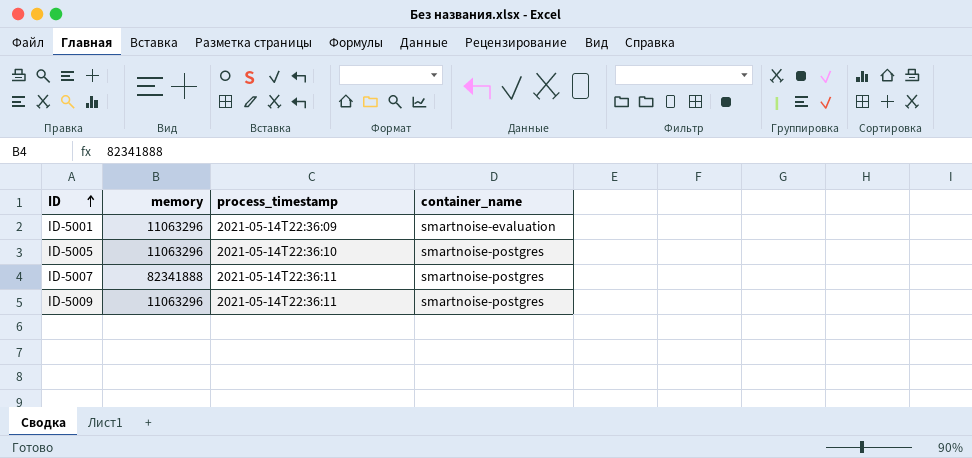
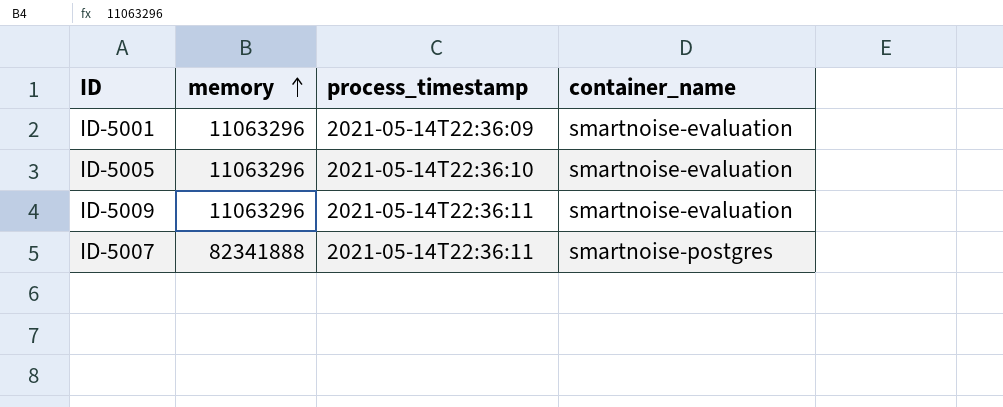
row order: ID ascending -> memory ascending
ID-5005 | container_name: smartnoise-postgres -> smartnoise-evaluation
ID-5009 | container_name: smartnoise-postgres -> smartnoise-evaluation

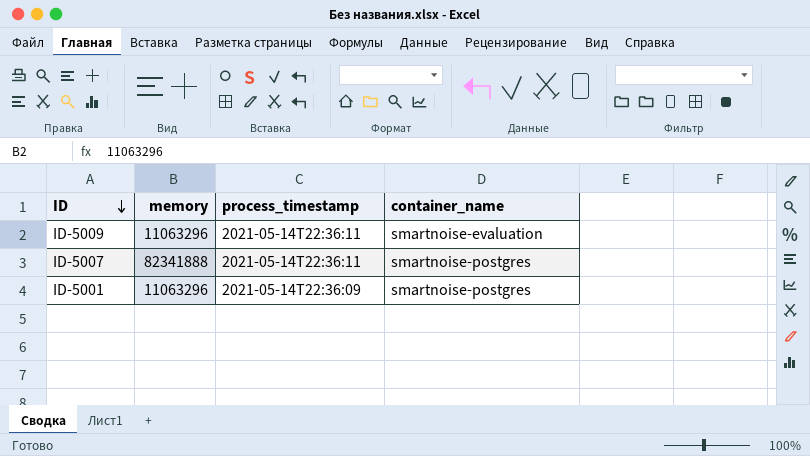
row order: memory ascending -> ID descending
row ID-5005: 11063296 | 2021-05-14T22:36:10 | smartnoise-evaluation -> none
ID-5001 | container_name: smartnoise-evaluation -> smartnoise-postgres

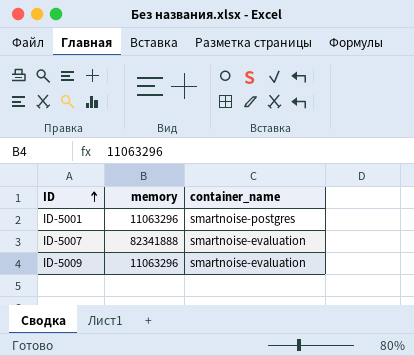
row order: ID descending -> ID ascending
column process_timestamp | position: 3 -> none
ID-5007 | container_name: smartnoise-postgres -> smartnoise-evaluation

